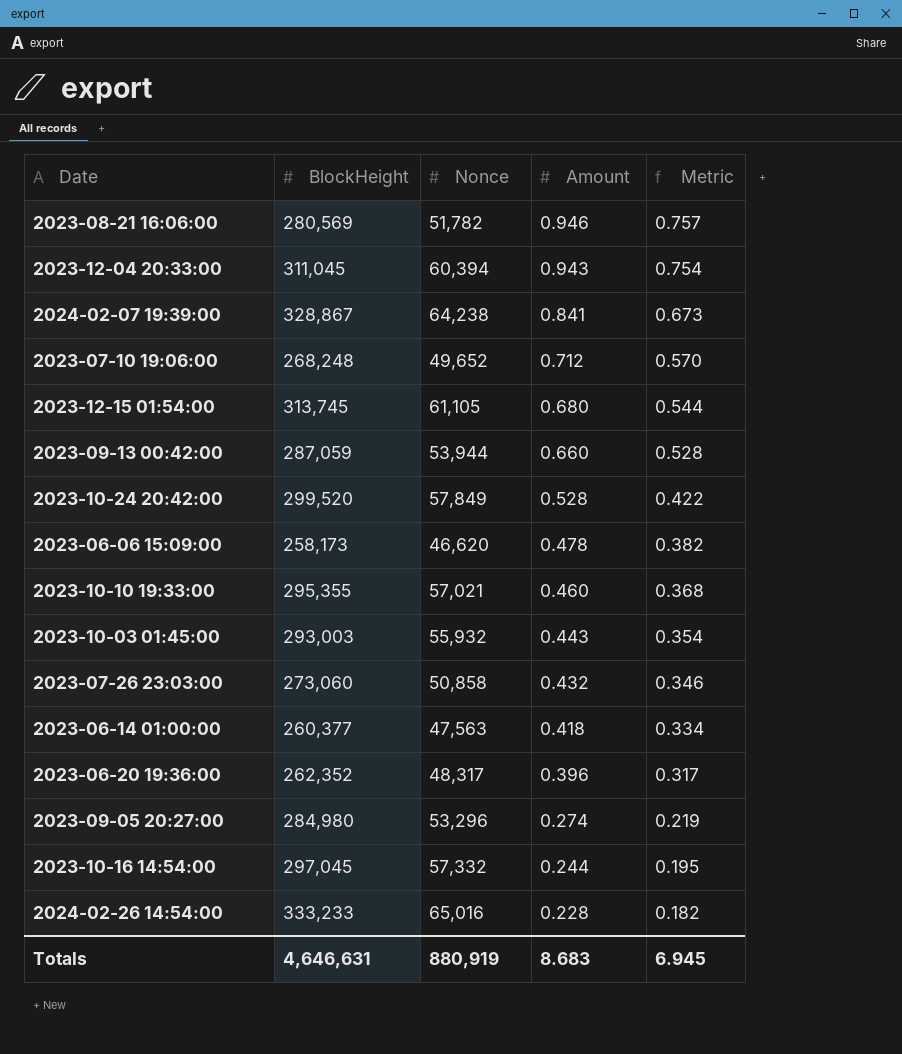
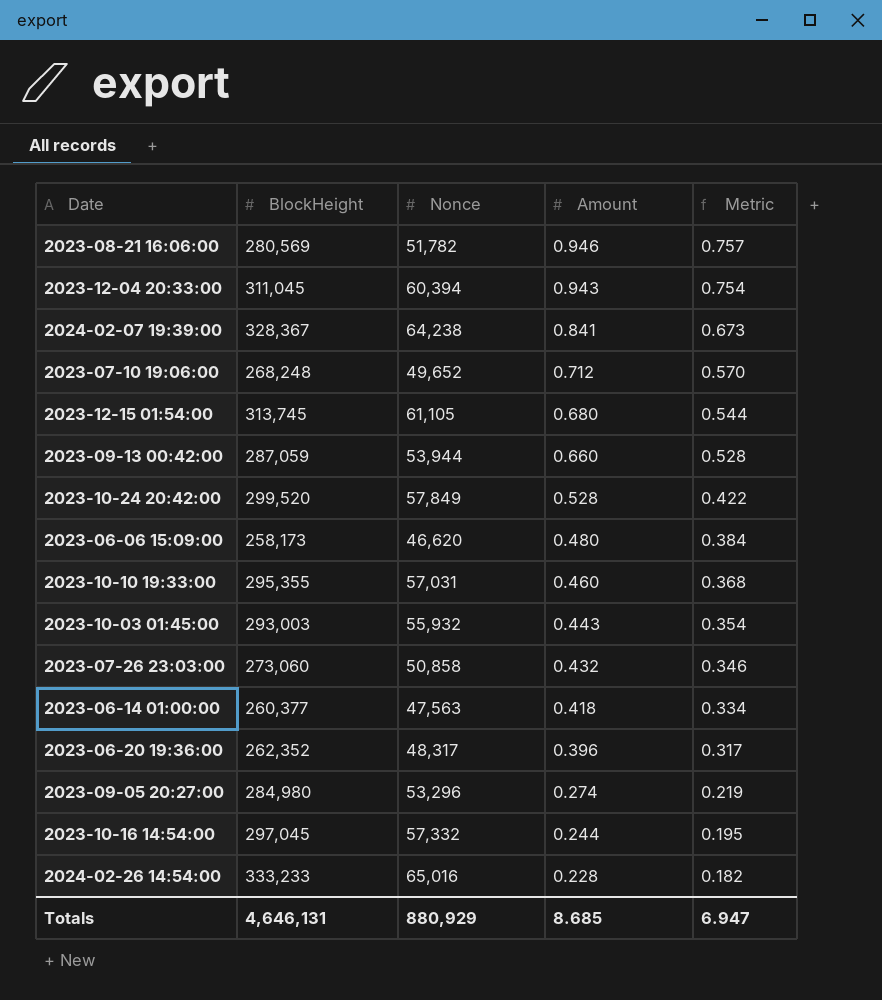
2024-02-07 19:39:00 | BlockHeight: 328,867 -> 328,367
2023-06-06 15:09:00 | Amount: 0.478 -> 0.480
2023-06-06 15:09:00 | Metric: 0.382 -> 0.384
2023-10-10 19:33:00 | Nonce: 57,021 -> 57,031
Totals | BlockHeight: 4,646,631 -> 4,646,131
Totals | Nonce: 880,919 -> 880,929
Totals | Amount: 8.683 -> 8.685
Totals | Metric: 6.945 -> 6.947

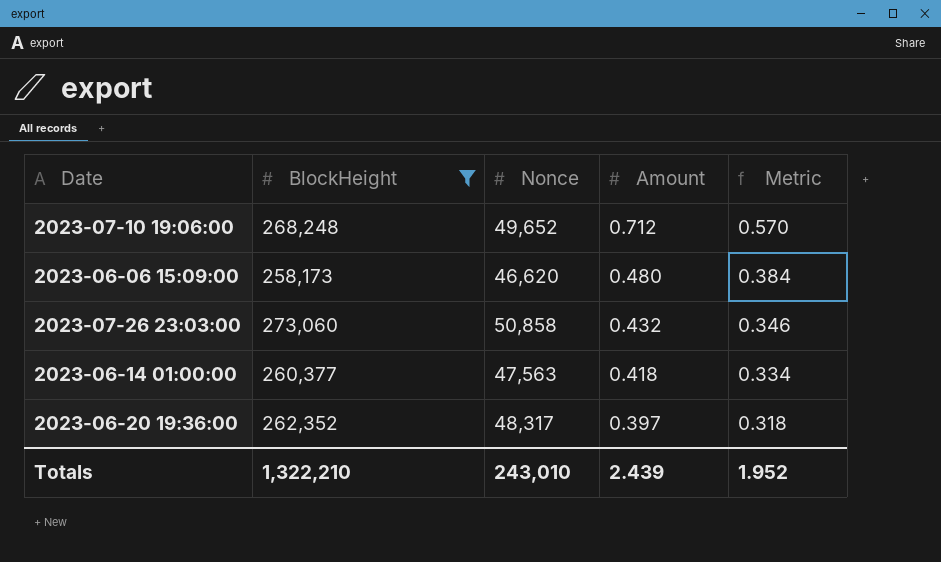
filter: none -> BlockHeight <= 273,060
2023-06-20 19:36:00 | Amount: 0.396 -> 0.397
2023-06-20 19:36:00 | Metric: 0.317 -> 0.318
Totals | BlockHeight: 4,646,131 -> 1,322,210
Totals | Nonce: 880,929 -> 243,010
Totals | Amount: 8.685 -> 2.439
Totals | Metric: 6.947 -> 1.952

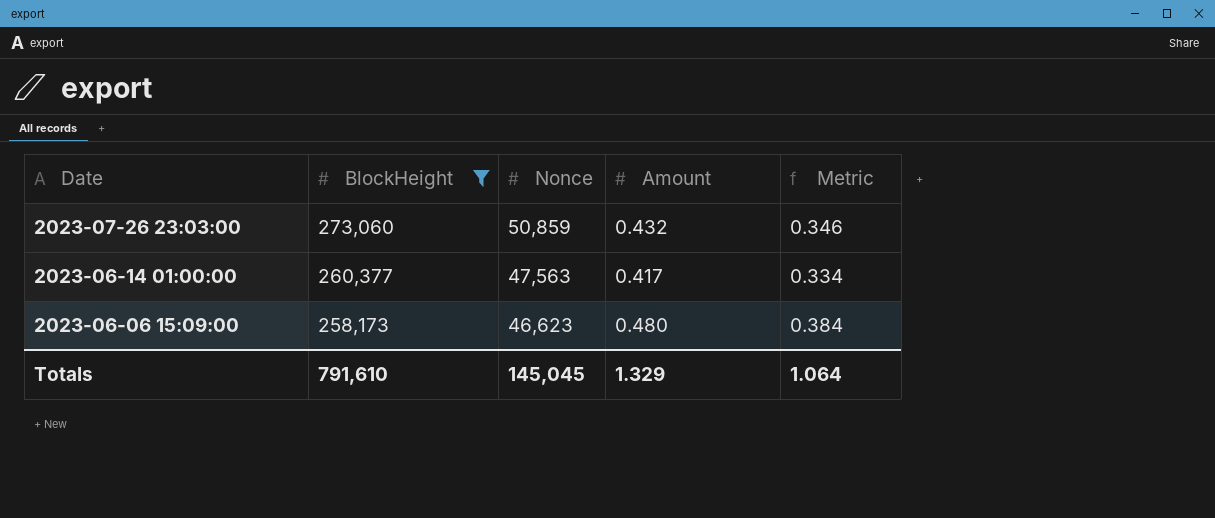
row order: Amount descending -> Date descending
row 2023-07-10 19:06:00: 268,248 | 49,652 | 0.712 | 0.570 -> none
row 2023-06-20 19:36:00: 262,352 | 48,317 | 0.397 | 0.318 -> none
2023-07-26 23:03:00 | Nonce: 50,858 -> 50,859
2023-06-14 01:00:00 | Amount: 0.418 -> 0.417
2023-06-06 15:09:00 | Nonce: 46,620 -> 46,623
Totals | BlockHeight: 1,322,210 -> 791,610
Totals | Nonce: 243,010 -> 145,045
Totals | Amount: 2.439 -> 1.329
Totals | Metric: 1.952 -> 1.064

